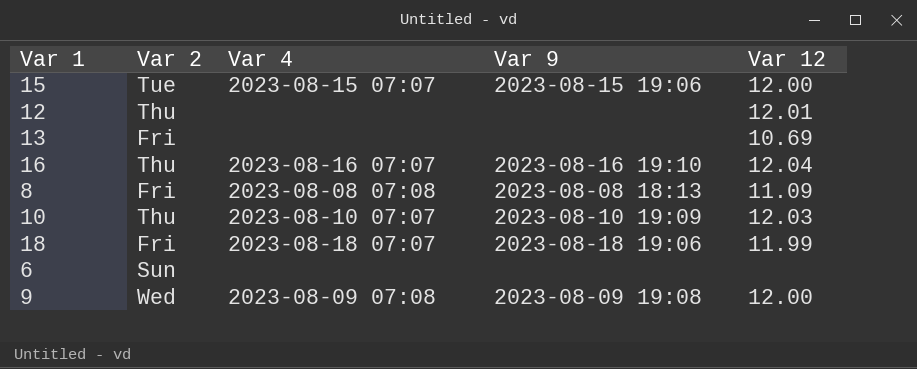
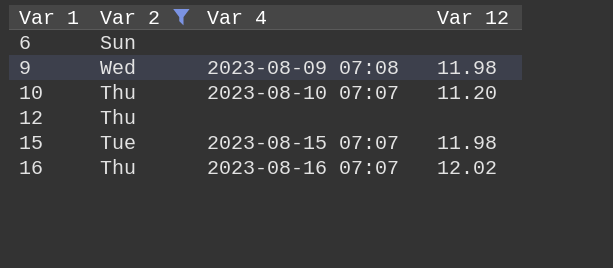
filter: none -> Var 2 != Fri
row order: none -> Var 1 ascending
column Var 9 | position: 4 -> none
9 | Var 12: 12.00 -> 11.98
10 | Var 12: 12.03 -> 11.20
12 | Var 12: 12.01 -> none
15 | Var 12: 12.00 -> 11.98
16 | Var 12: 12.04 -> 12.02

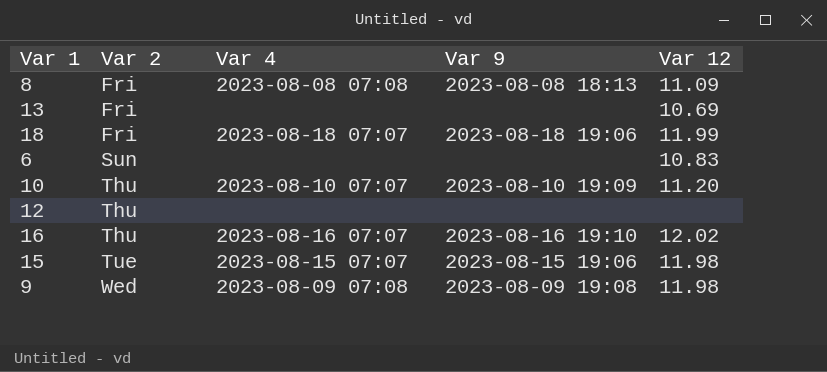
filter: Var 2 != Fri -> none
row order: Var 1 ascending -> Var 2 ascending
column Var 9 | position: none -> 4
6 | Var 12: none -> 10.83

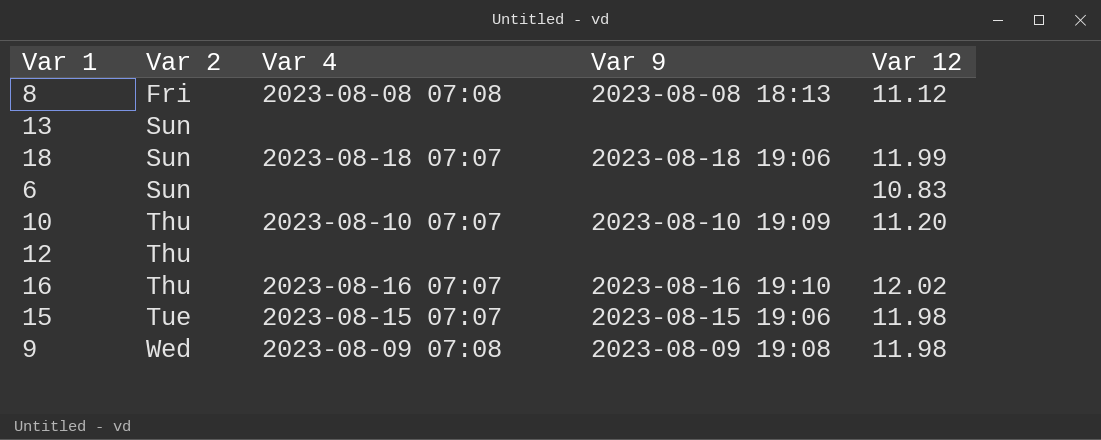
8 | Var 12: 11.09 -> 11.12
13 | Var 2: Fri -> Sun
13 | Var 12: 10.69 -> none
18 | Var 2: Fri -> Sun

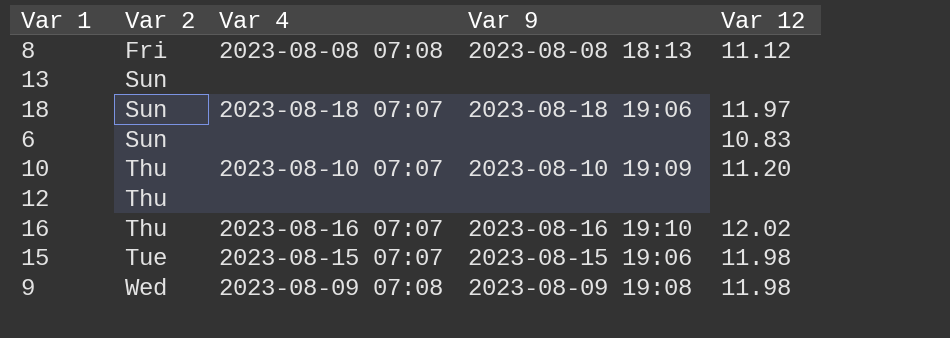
18 | Var 12: 11.99 -> 11.97

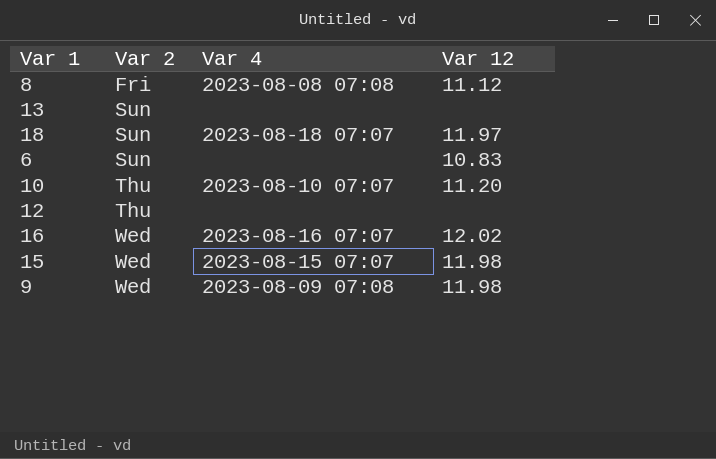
column Var 9 | position: 4 -> none
16 | Var 2: Thu -> Wed
15 | Var 2: Tue -> Wed

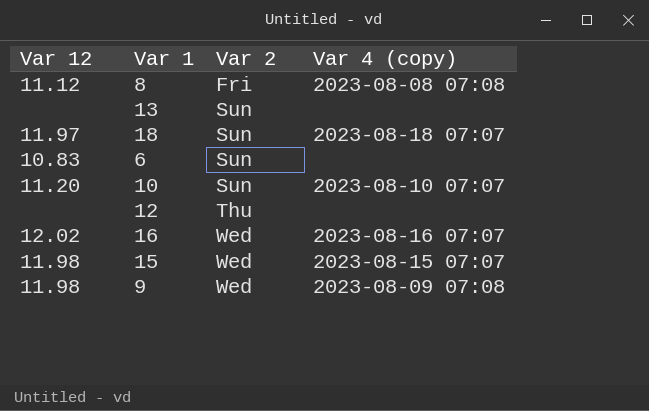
column Var 12 | position: 4 -> 1
column name: Var 4 -> Var 4 (copy)
10 | Var 2: Thu -> Sun

